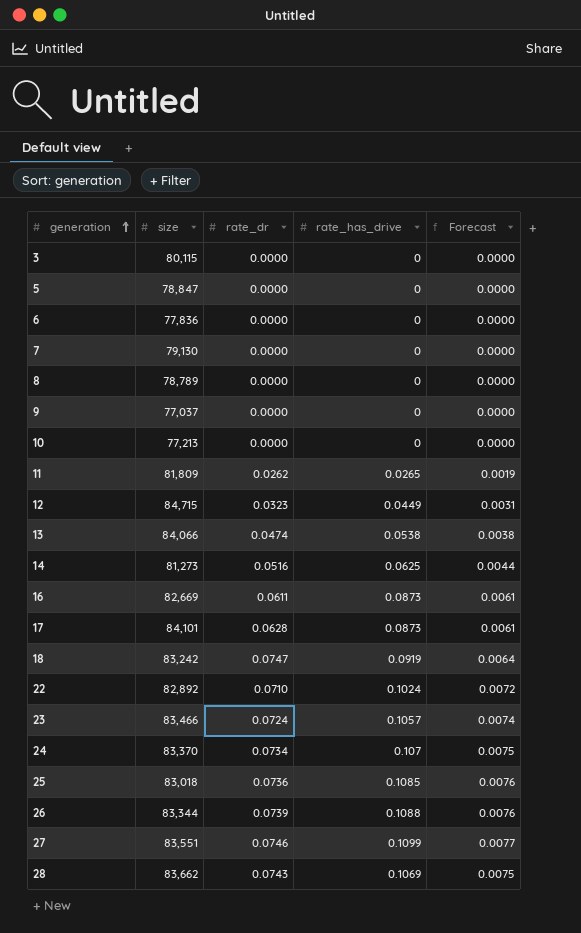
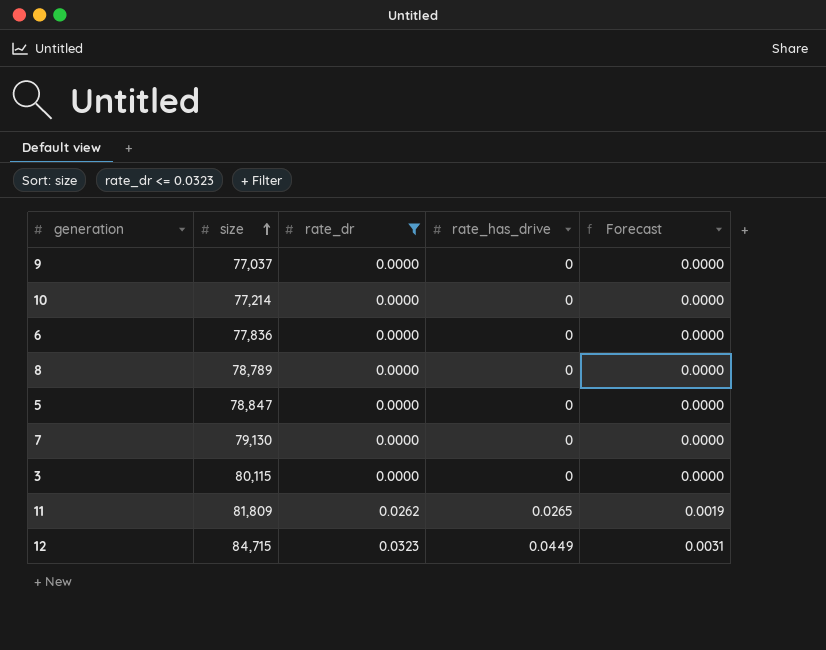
filter: none -> rate_dr <= 0.0323
row order: generation ascending -> size ascending
10 | size: 77,213 -> 77,214

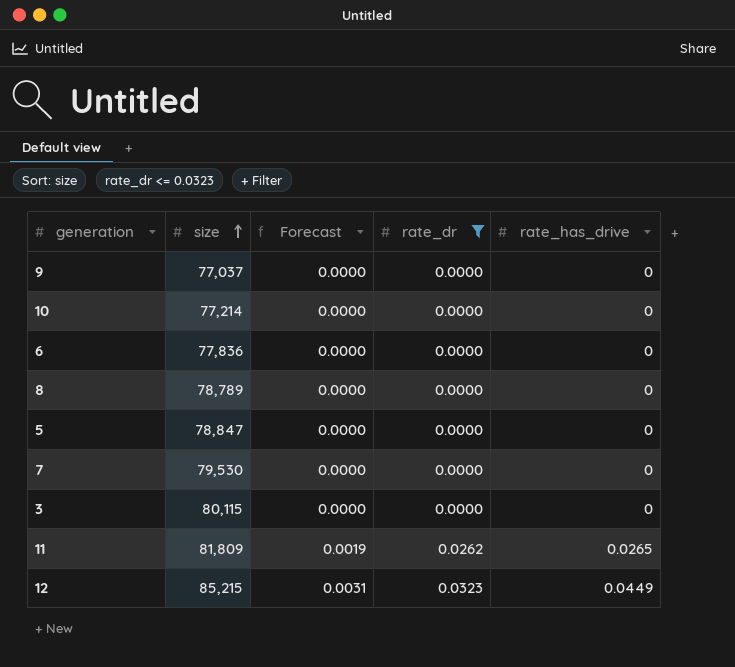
column Forecast | position: 5 -> 3
7 | size: 79,130 -> 79,530
12 | size: 84,715 -> 85,215

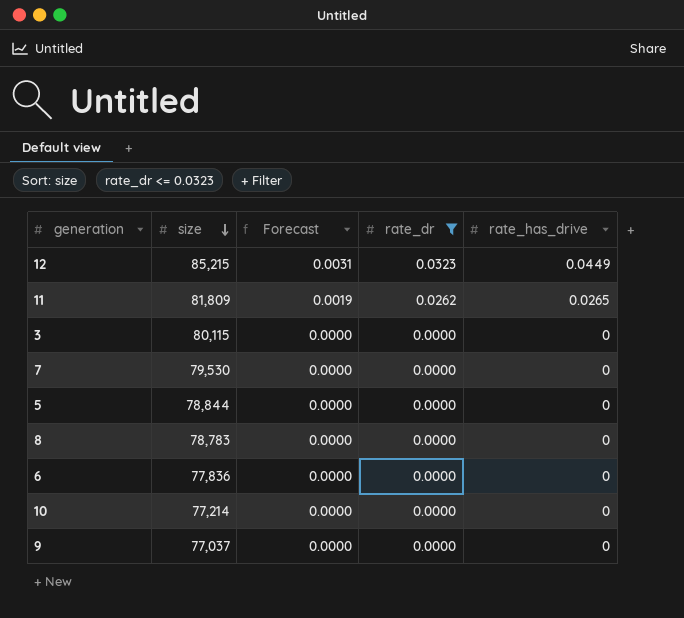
row order: size ascending -> size descending
5 | size: 78,847 -> 78,844
8 | size: 78,789 -> 78,783

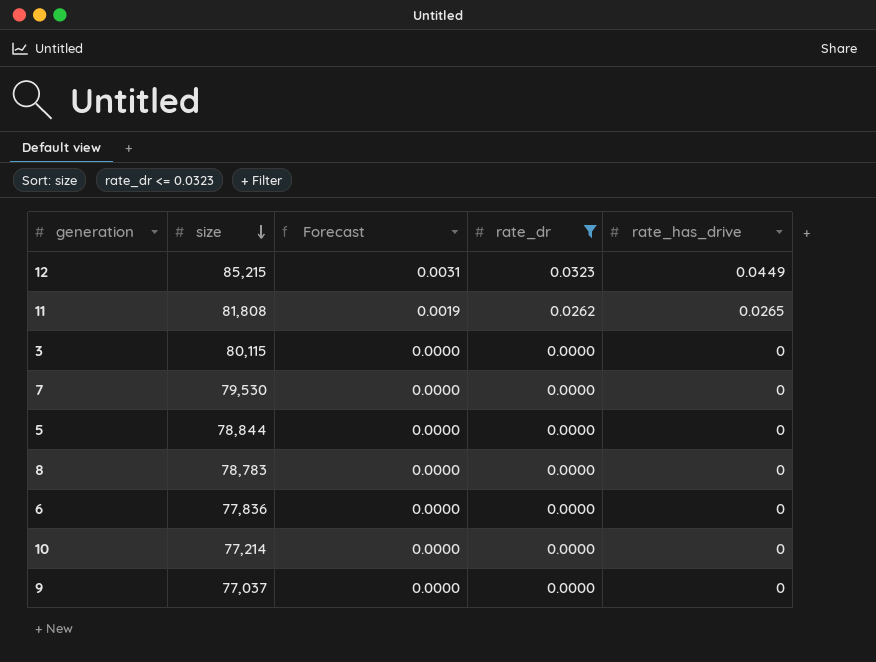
11 | size: 81,809 -> 81,808

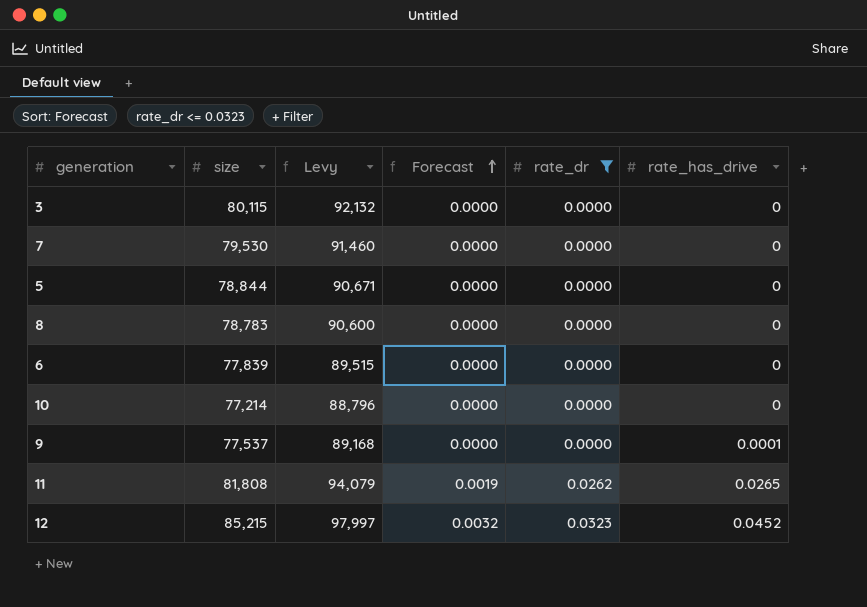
row order: size descending -> Forecast ascending
column Levy | formula: none -> [size] * 1.15
6 | size: 77,836 -> 77,839
9 | size: 77,037 -> 77,537
9 | rate_has_drive: 0 -> 0.0001
12 | Forecast: 0.0031 -> 0.0032
12 | rate_has_drive: 0.0449 -> 0.0452

